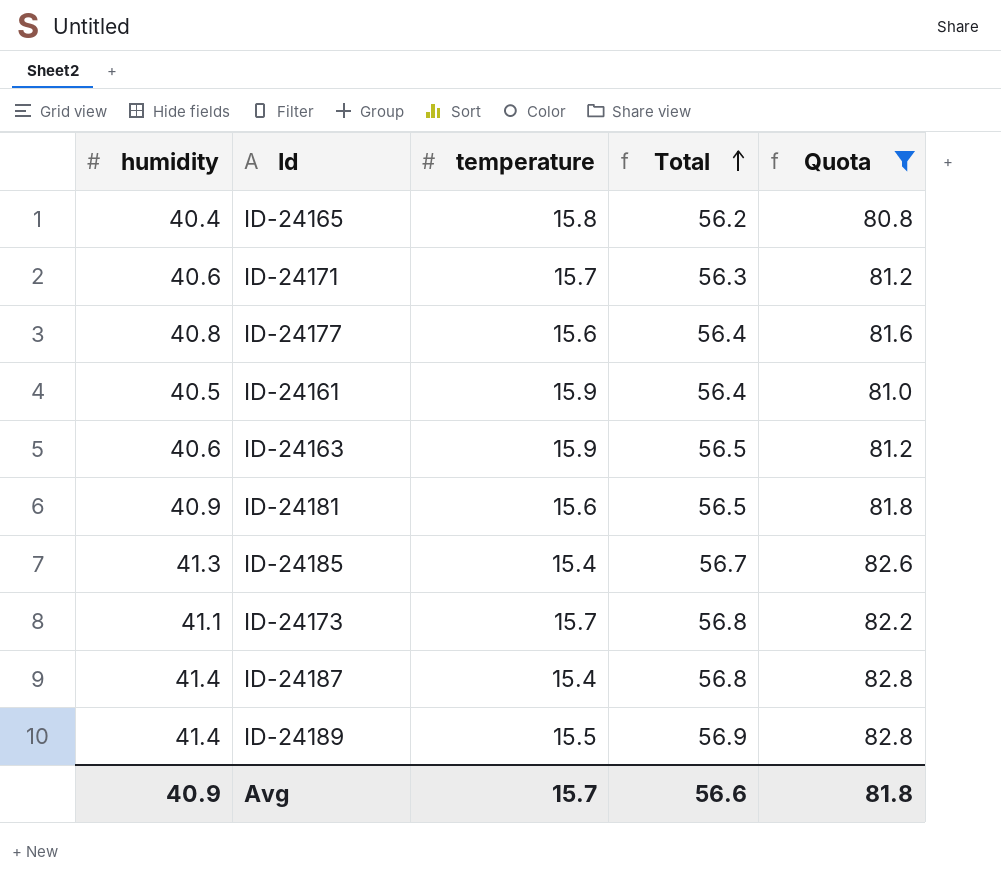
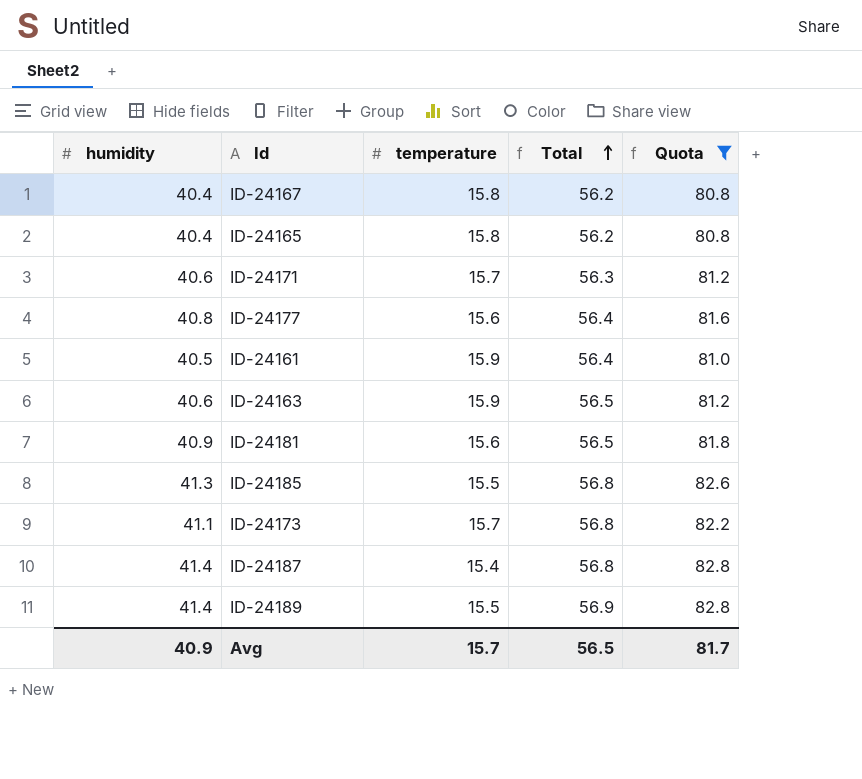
row ID-24167: none -> 40.4 | 15.8 | 56.2 | 80.8
ID-24185 | temperature: 15.4 -> 15.5
ID-24185 | Total: 56.7 -> 56.8
Avg | Total: 56.6 -> 56.5
Avg | Quota: 81.8 -> 81.7

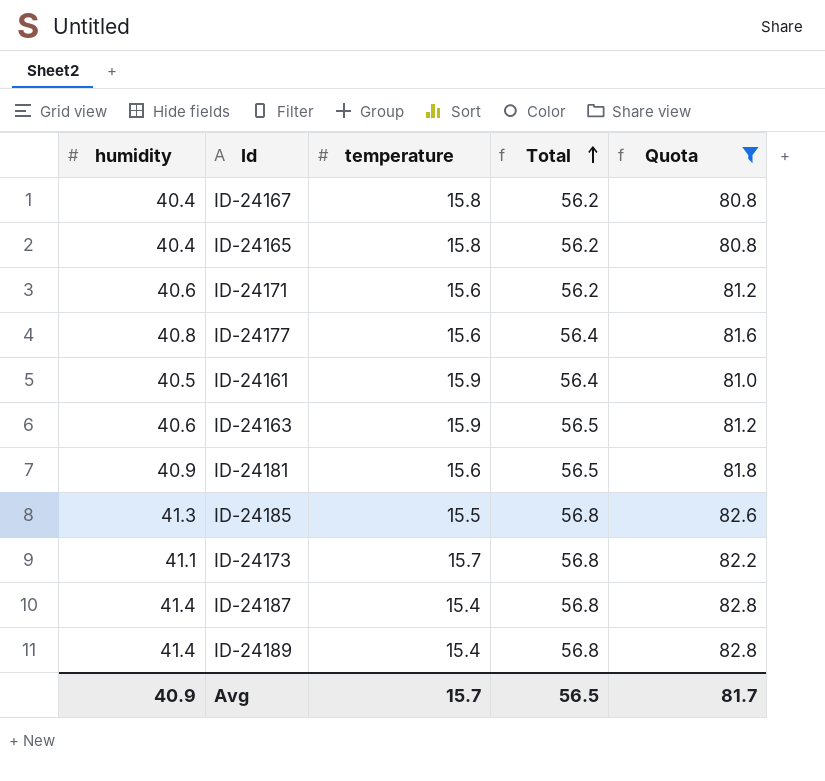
ID-24171 | temperature: 15.7 -> 15.6
ID-24171 | Total: 56.3 -> 56.2
ID-24189 | temperature: 15.5 -> 15.4
ID-24189 | Total: 56.9 -> 56.8

